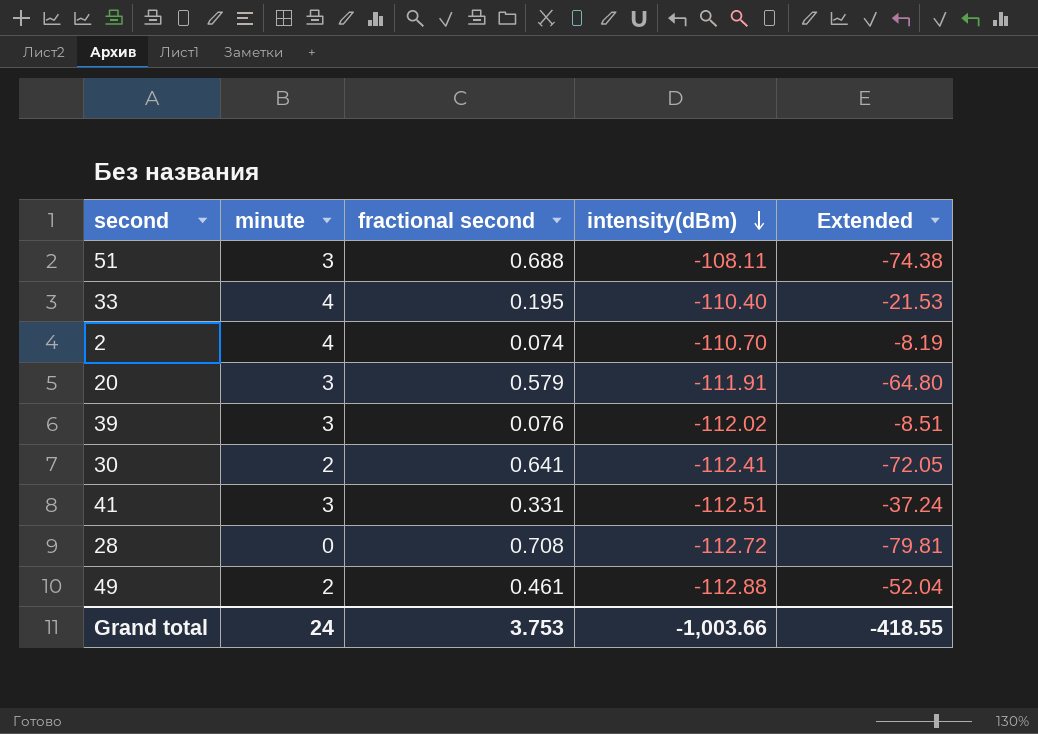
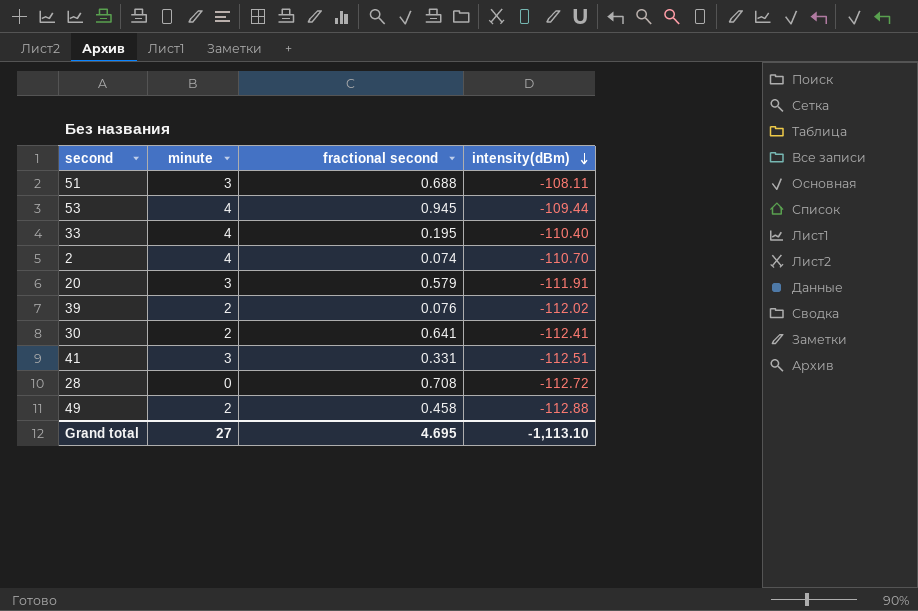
column Extended | formula: [fractional second] * [intensity(dBm)] -> none
row 53: none -> 4 | 0.945 | -109.44
39 | minute: 3 -> 2
49 | fractional second: 0.461 -> 0.458
Grand total | minute: 24 -> 27
Grand total | fractional second: 3.753 -> 4.695
Grand total | intensity(dBm): -1,003.66 -> -1,113.10

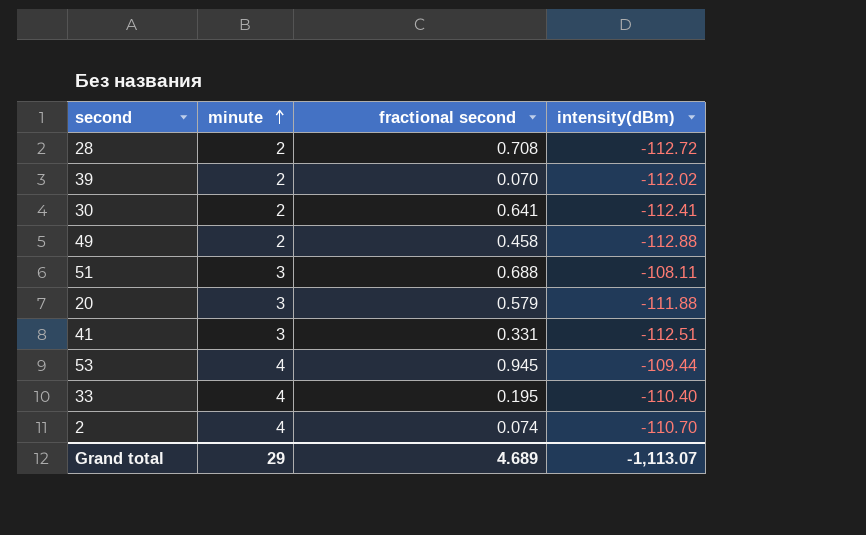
row order: intensity(dBm) descending -> minute ascending
28 | minute: 0 -> 2
39 | fractional second: 0.076 -> 0.070
20 | intensity(dBm): -111.91 -> -111.88
Grand total | minute: 27 -> 29
Grand total | fractional second: 4.695 -> 4.689
Grand total | intensity(dBm): -1,113.10 -> -1,113.07

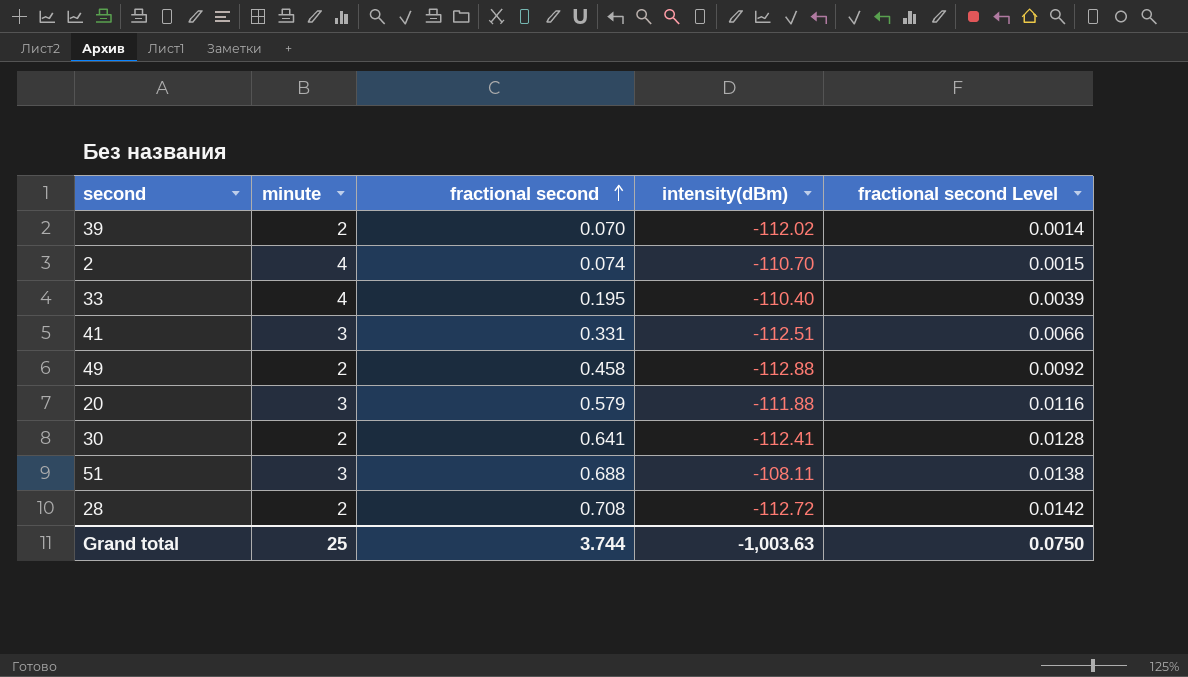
row order: minute ascending -> fractional second ascending
column fractional second Level | formula: none -> [fractional second] * 0.02
row 53: 4 | 0.945 | -109.44 -> none
Grand total | minute: 29 -> 25
Grand total | fractional second: 4.689 -> 3.744
Grand total | intensity(dBm): -1,113.07 -> -1,003.63

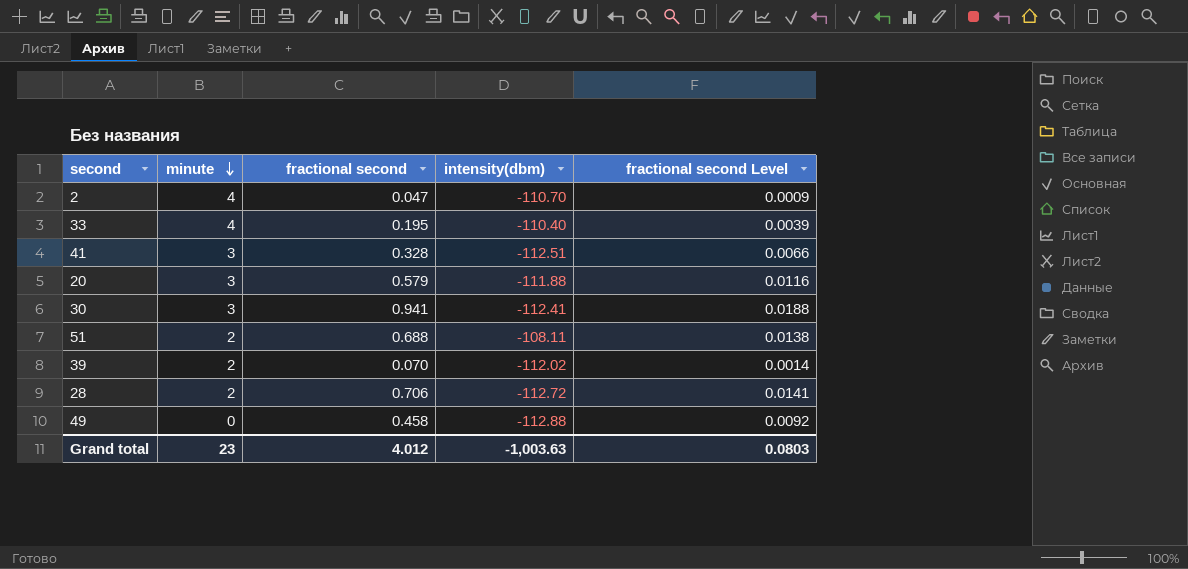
row order: fractional second ascending -> minute descending
column name: intensity(dBm) -> intensity(dbm)
2 | fractional second: 0.074 -> 0.047
2 | fractional second Level: 0.0015 -> 0.0009
41 | fractional second: 0.331 -> 0.328
30 | minute: 2 -> 3
30 | fractional second: 0.641 -> 0.941
30 | fractional second Level: 0.0128 -> 0.0188
51 | minute: 3 -> 2
28 | fractional second: 0.708 -> 0.706
28 | fractional second Level: 0.0142 -> 0.0141
49 | minute: 2 -> 0
Grand total | minute: 25 -> 23
Grand total | fractional second: 3.744 -> 4.012
Grand total | fractional second Level: 0.0750 -> 0.0803

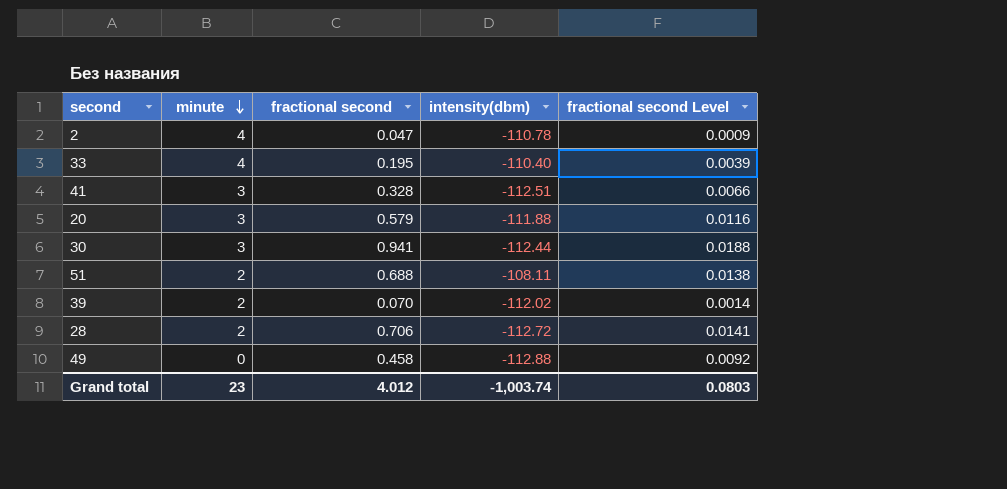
2 | intensity(dbm): -110.70 -> -110.78
30 | intensity(dbm): -112.41 -> -112.44
Grand total | intensity(dbm): -1,003.63 -> -1,003.74

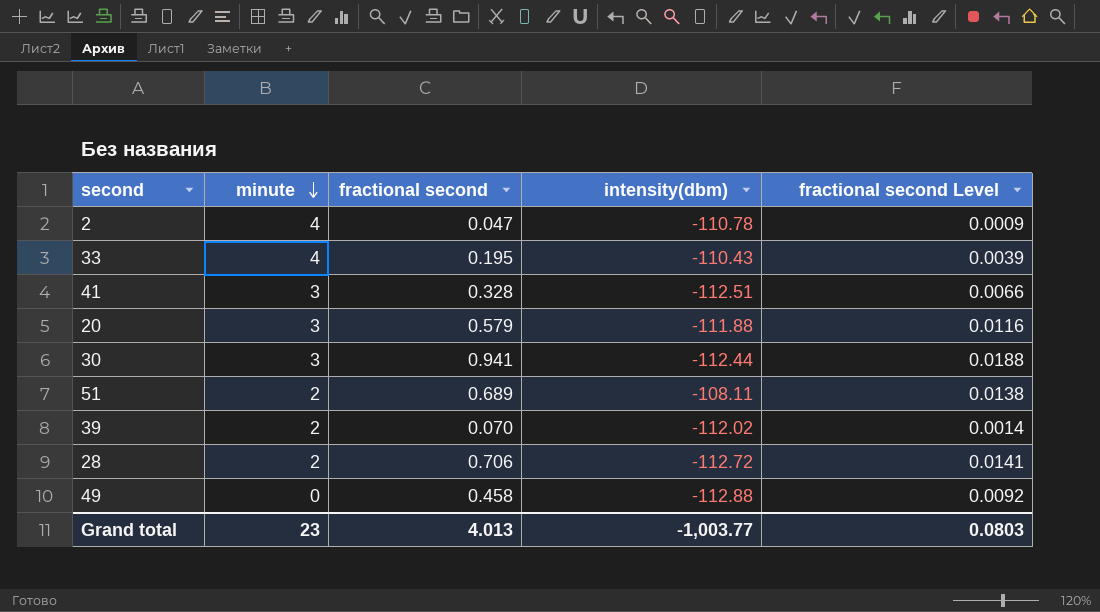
33 | intensity(dbm): -110.40 -> -110.43
51 | fractional second: 0.688 -> 0.689
Grand total | fractional second: 4.012 -> 4.013
Grand total | intensity(dbm): -1,003.74 -> -1,003.77

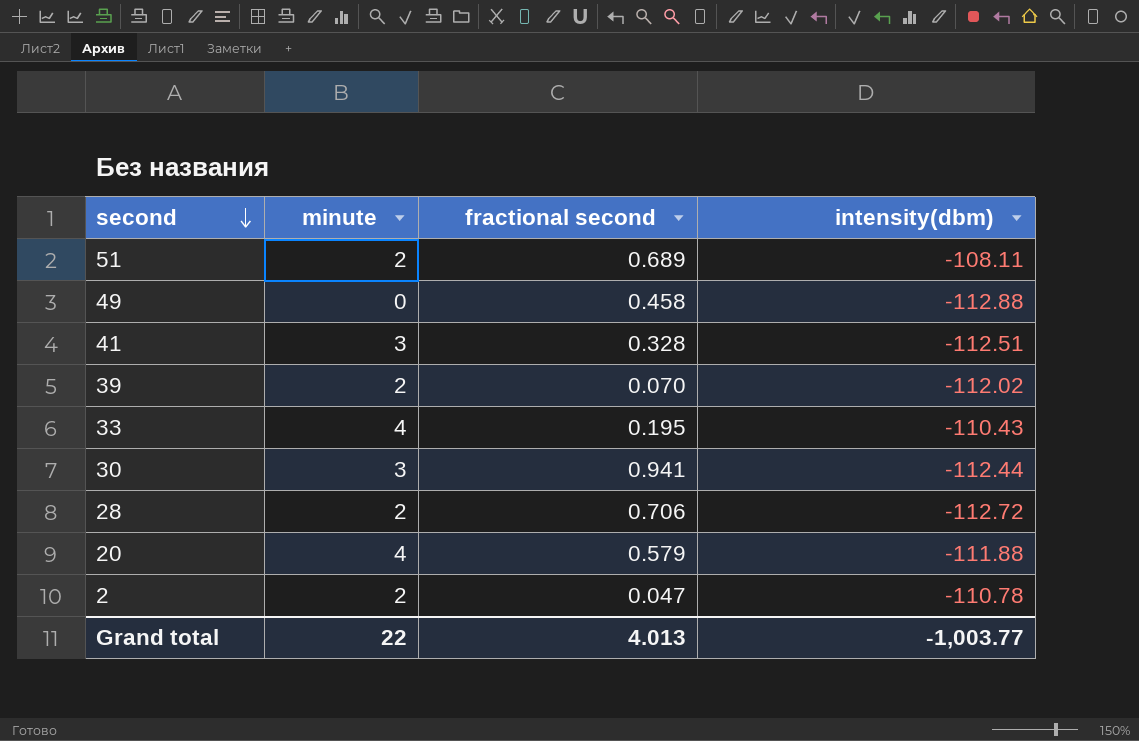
row order: minute descending -> second descending
column fractional second Level | formula: [fractional second] * 0.02 -> none
20 | minute: 3 -> 4
2 | minute: 4 -> 2
Grand total | minute: 23 -> 22

